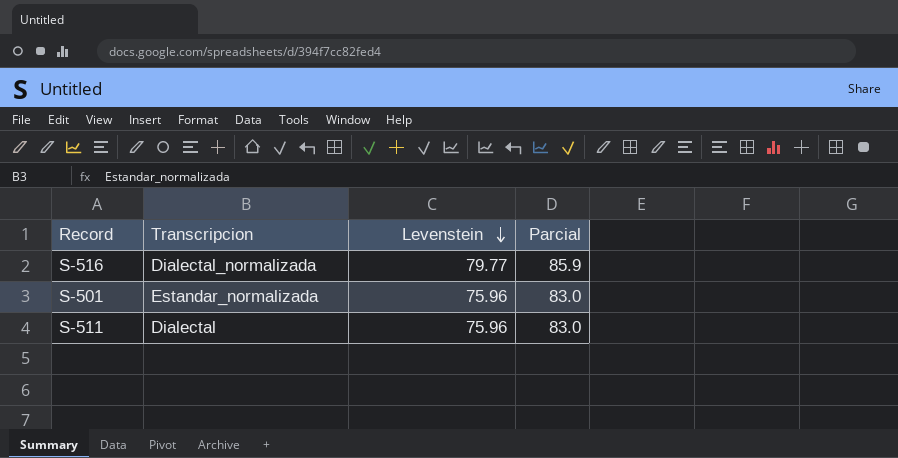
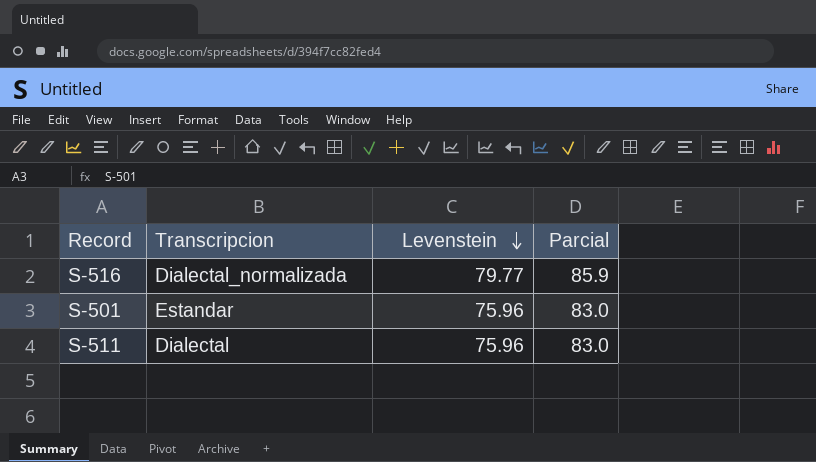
S-501 | Transcripcion: Estandar_normalizada -> Estandar

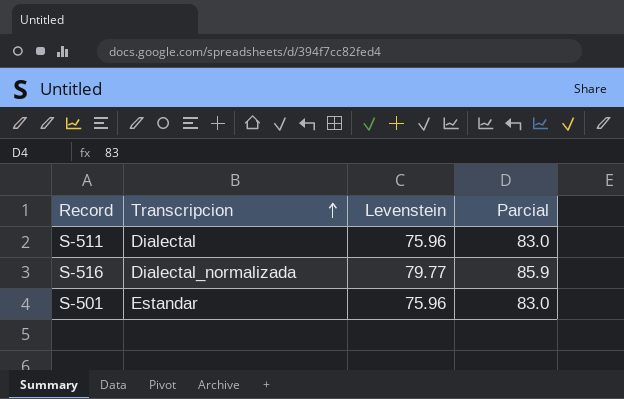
row order: Levenstein descending -> Transcripcion ascending

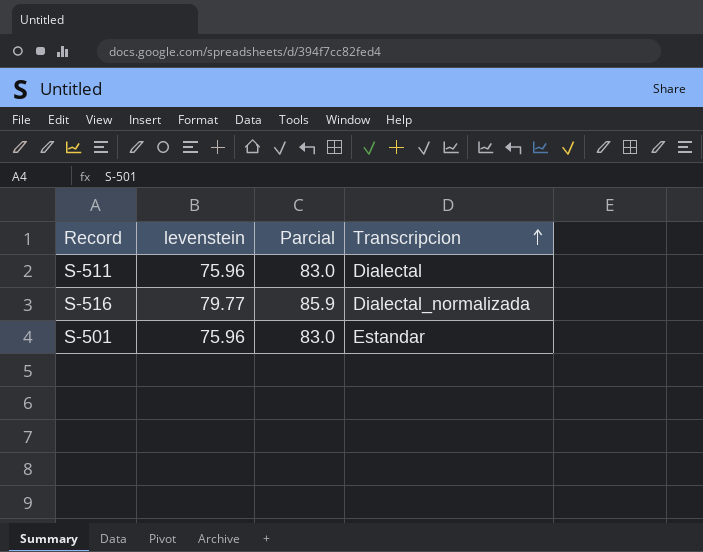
column name: Levenstein -> levenstein
column Transcripcion | position: 2 -> 4

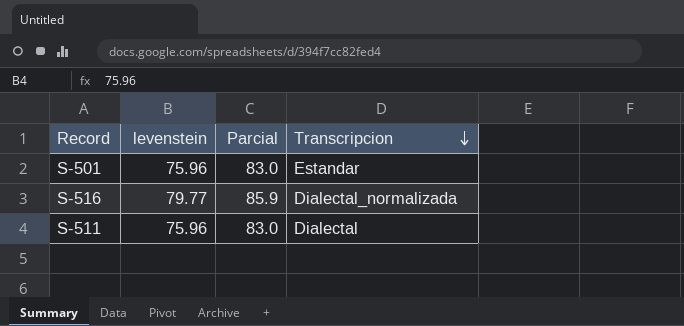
row order: Transcripcion ascending -> Transcripcion descending

